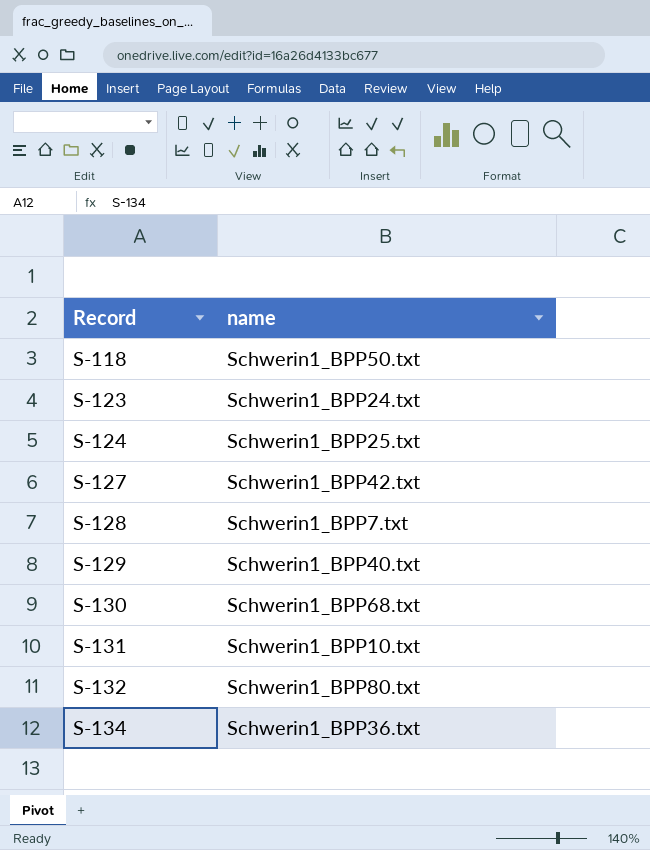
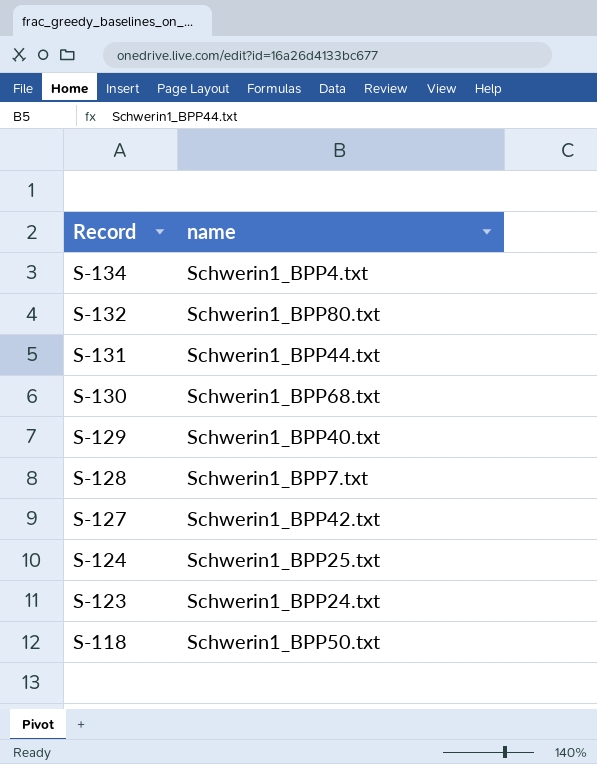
row order: Record ascending -> Record descending
S-134 | name: Schwerin1_BPP36.txt -> Schwerin1_BPP4.txt
S-131 | name: Schwerin1_BPP10.txt -> Schwerin1_BPP44.txt

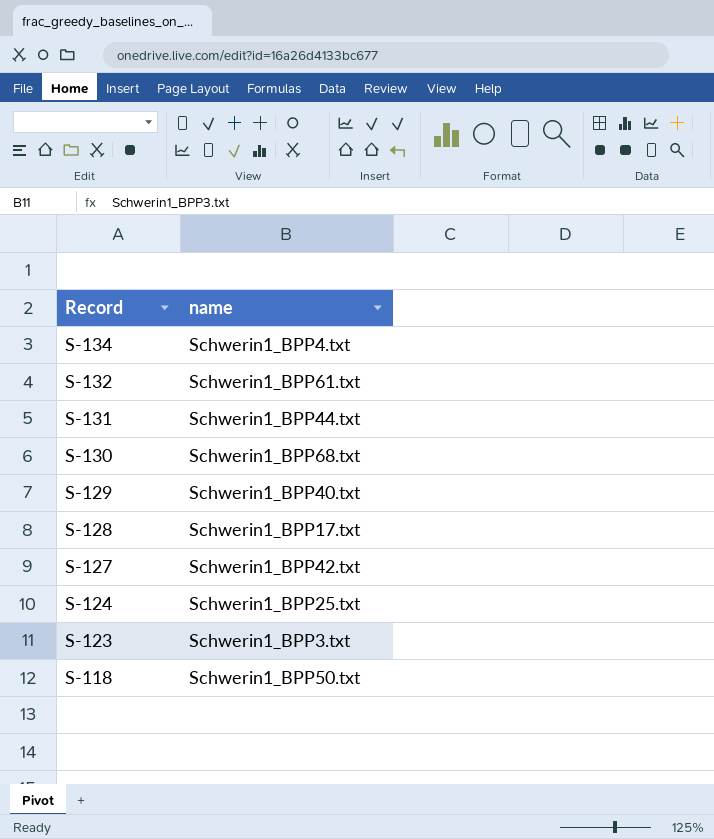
S-132 | name: Schwerin1_BPP80.txt -> Schwerin1_BPP61.txt
S-128 | name: Schwerin1_BPP7.txt -> Schwerin1_BPP17.txt
S-123 | name: Schwerin1_BPP24.txt -> Schwerin1_BPP3.txt

